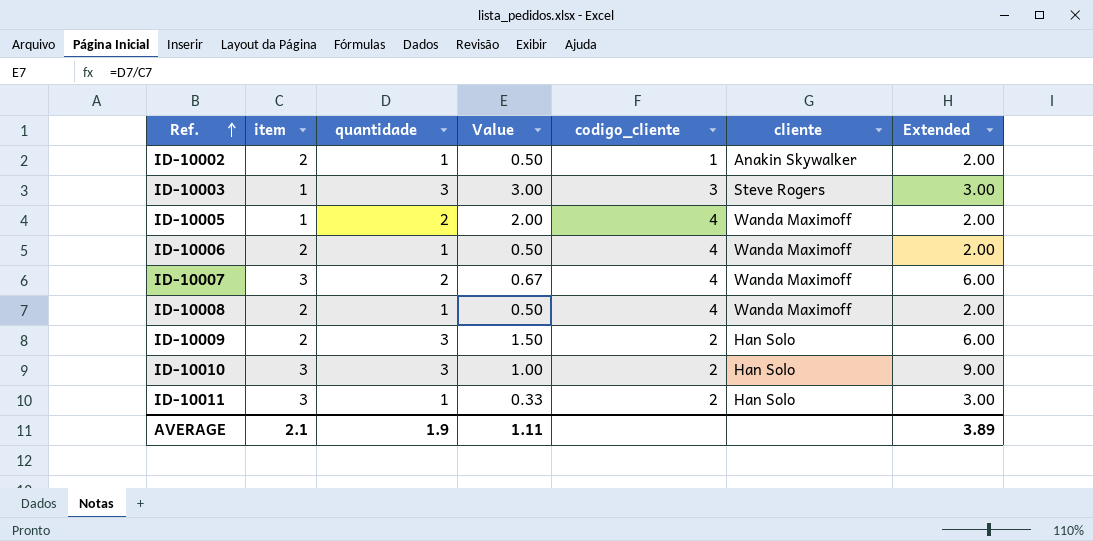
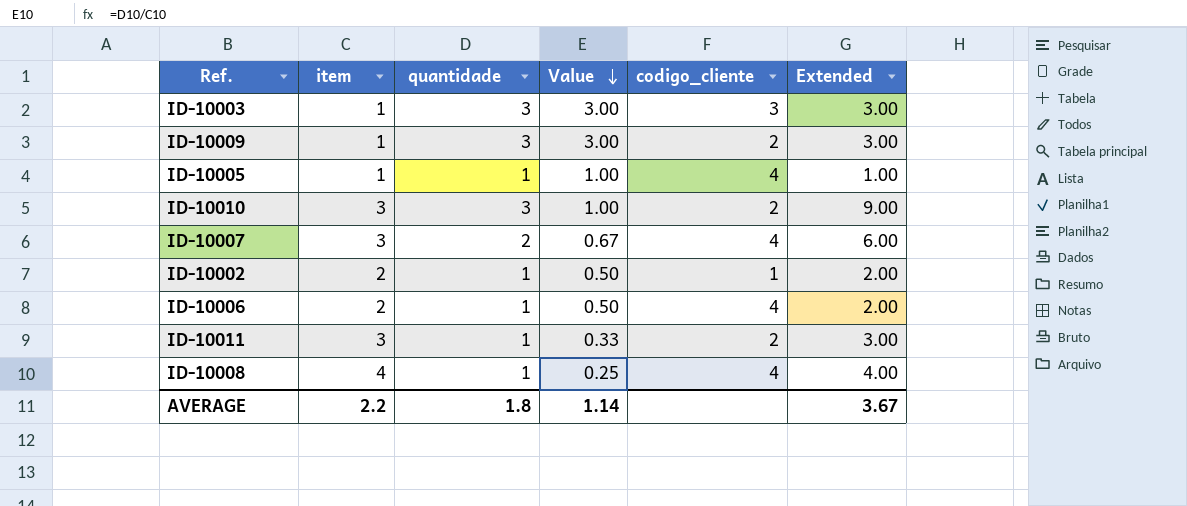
row order: Ref. ascending -> Value descending
column cliente | position: 6 -> none
ID-10009 | item: 2 -> 1
ID-10009 | Value: 1.50 -> 3.00
ID-10009 | Extended: 6.00 -> 3.00
ID-10005 | quantidade: 2 -> 1
ID-10005 | Value: 2.00 -> 1.00
ID-10005 | Extended: 2.00 -> 1.00
ID-10008 | item: 2 -> 4
ID-10008 | Value: 0.50 -> 0.25
ID-10008 | Extended: 2.00 -> 4.00
AVERAGE | item: 2.1 -> 2.2
AVERAGE | quantidade: 1.9 -> 1.8
AVERAGE | Value: 1.11 -> 1.14
AVERAGE | Extended: 3.89 -> 3.67

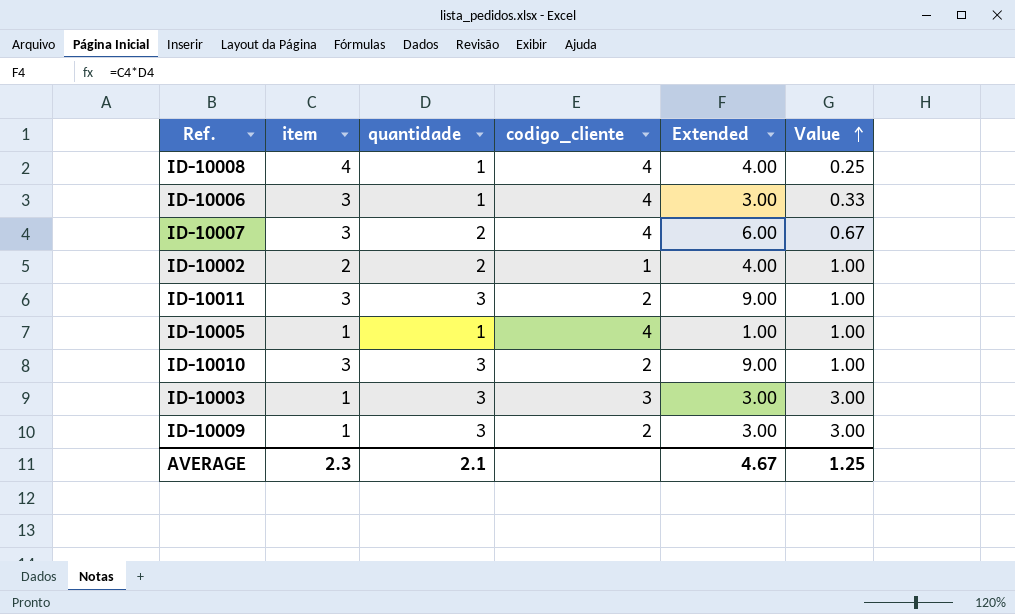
row order: Value descending -> Value ascending
column Value | position: 4 -> 6
ID-10006 | item: 2 -> 3
ID-10006 | Extended: 2.00 -> 3.00
ID-10006 | Value: 0.50 -> 0.33
ID-10002 | quantidade: 1 -> 2
ID-10002 | Extended: 2.00 -> 4.00
ID-10002 | Value: 0.50 -> 1.00
ID-10011 | quantidade: 1 -> 3
ID-10011 | Extended: 3.00 -> 9.00
ID-10011 | Value: 0.33 -> 1.00
AVERAGE | item: 2.2 -> 2.3
AVERAGE | quantidade: 1.8 -> 2.1
AVERAGE | Extended: 3.67 -> 4.67
AVERAGE | Value: 1.14 -> 1.25

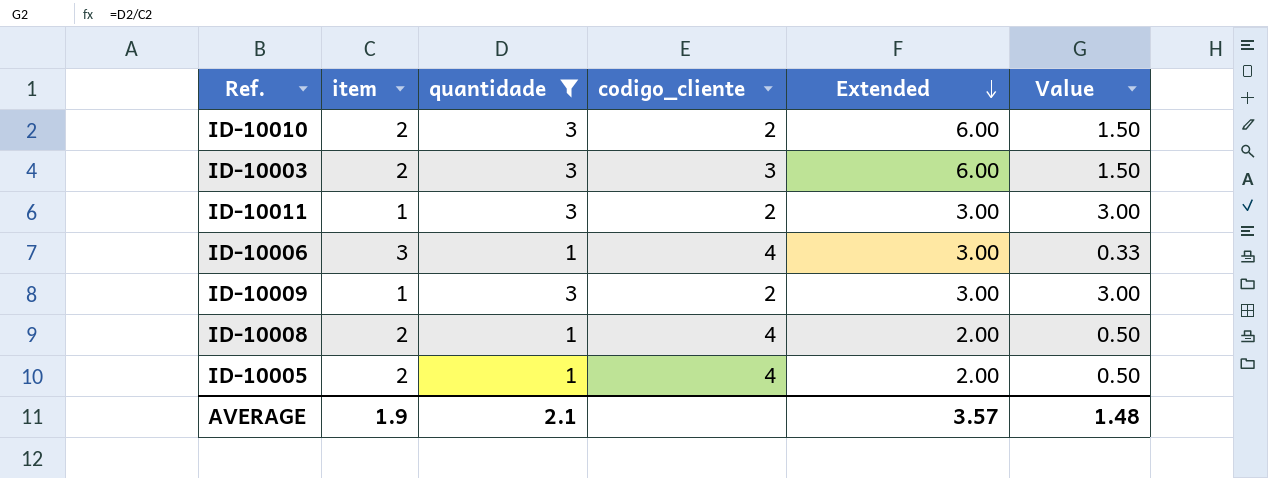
filter: none -> quantidade != 2
row order: Value ascending -> Extended descending
ID-10010 | item: 3 -> 2
ID-10010 | Extended: 9.00 -> 6.00
ID-10010 | Value: 1.00 -> 1.50
ID-10003 | item: 1 -> 2
ID-10003 | Extended: 3.00 -> 6.00
ID-10003 | Value: 3.00 -> 1.50
ID-10011 | item: 3 -> 1
ID-10011 | Extended: 9.00 -> 3.00
ID-10011 | Value: 1.00 -> 3.00
ID-10008 | item: 4 -> 2
ID-10008 | Extended: 4.00 -> 2.00
ID-10008 | Value: 0.25 -> 0.50
ID-10005 | item: 1 -> 2
ID-10005 | Extended: 1.00 -> 2.00
ID-10005 | Value: 1.00 -> 0.50
AVERAGE | item: 2.3 -> 1.9
AVERAGE | Extended: 4.67 -> 3.57
AVERAGE | Value: 1.25 -> 1.48

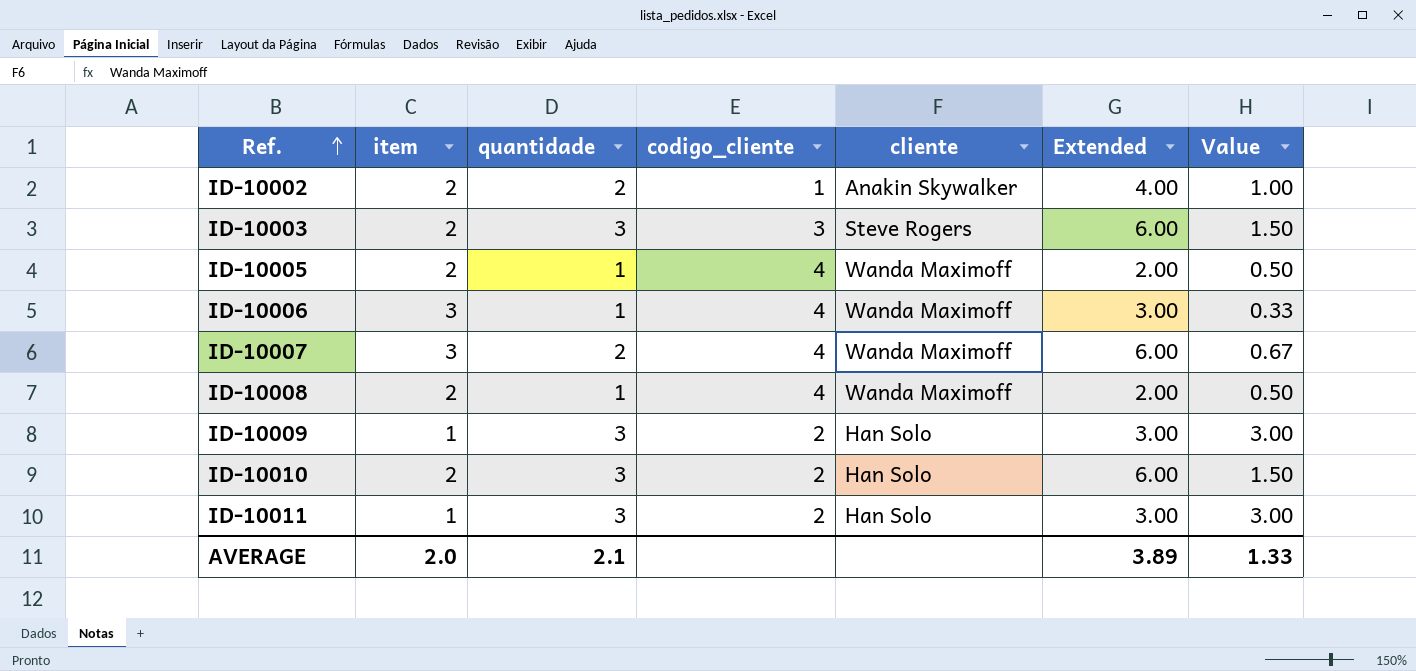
filter: quantidade != 2 -> none
row order: Extended descending -> Ref. ascending
column cliente | position: none -> 5
AVERAGE | item: 1.9 -> 2.0
AVERAGE | Extended: 3.57 -> 3.89
AVERAGE | Value: 1.48 -> 1.33

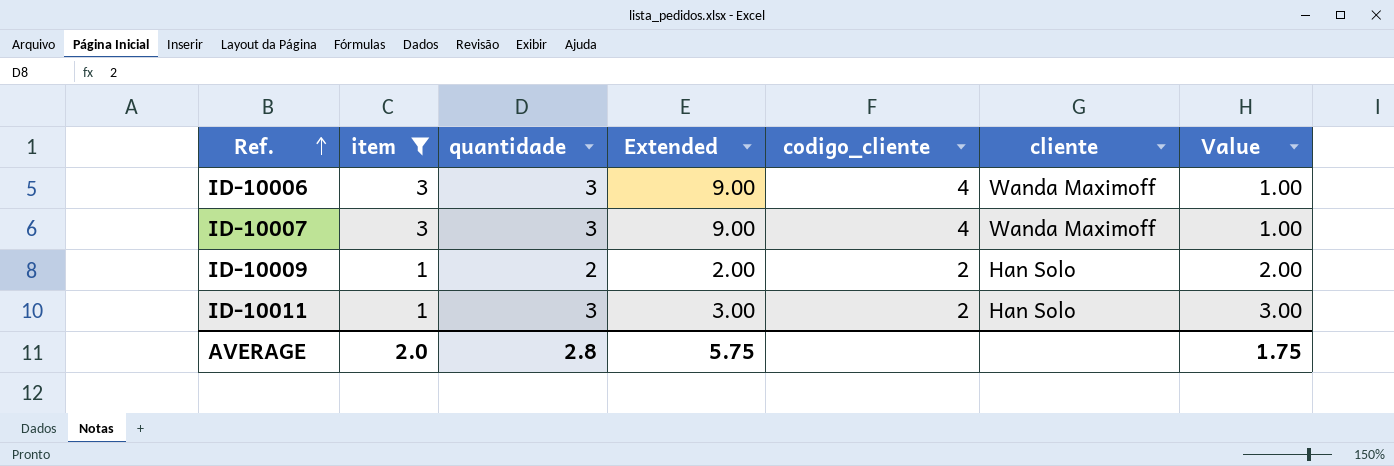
filter: none -> item != 2
column Extended | position: 6 -> 4
ID-10006 | quantidade: 1 -> 3
ID-10006 | Extended: 3.00 -> 9.00
ID-10006 | Value: 0.33 -> 1.00
ID-10007 | quantidade: 2 -> 3
ID-10007 | Extended: 6.00 -> 9.00
ID-10007 | Value: 0.67 -> 1.00
ID-10009 | quantidade: 3 -> 2
ID-10009 | Extended: 3.00 -> 2.00
ID-10009 | Value: 3.00 -> 2.00
AVERAGE | quantidade: 2.1 -> 2.8
AVERAGE | Extended: 3.89 -> 5.75
AVERAGE | Value: 1.33 -> 1.75

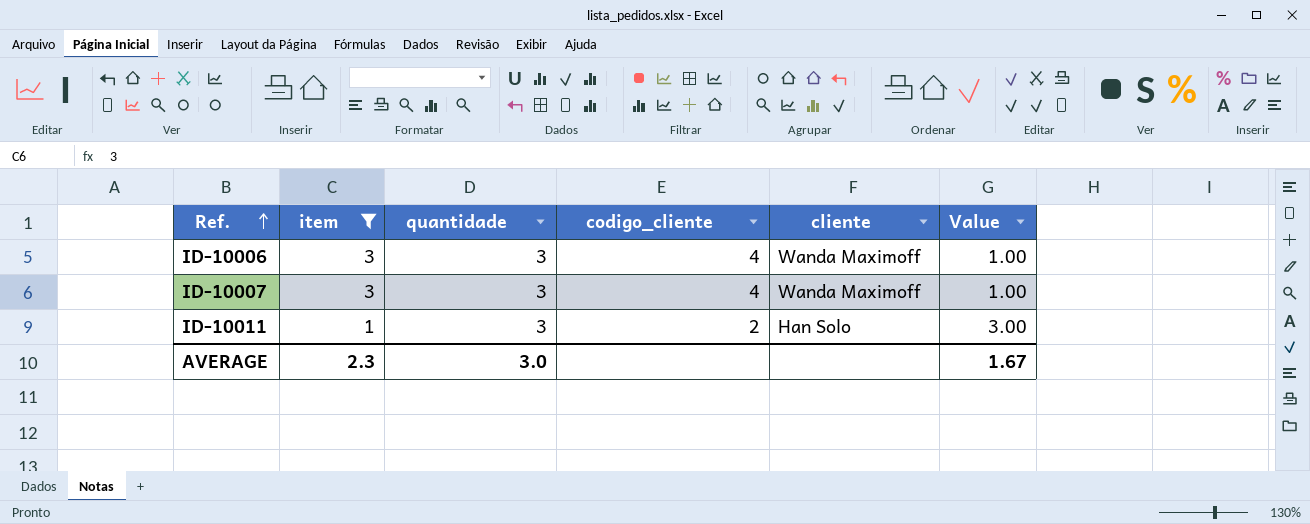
column Extended | formula: [item] * [quantidade] -> none
row ID-10009: 1 | 2 | 2.00 | 2 | Han Solo | 2.00 -> none
AVERAGE | item: 2.0 -> 2.3
AVERAGE | quantidade: 2.8 -> 3.0
AVERAGE | Value: 1.75 -> 1.67

